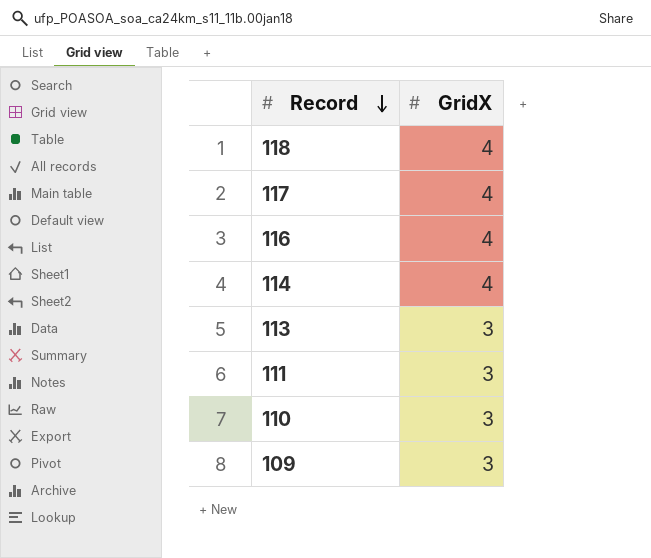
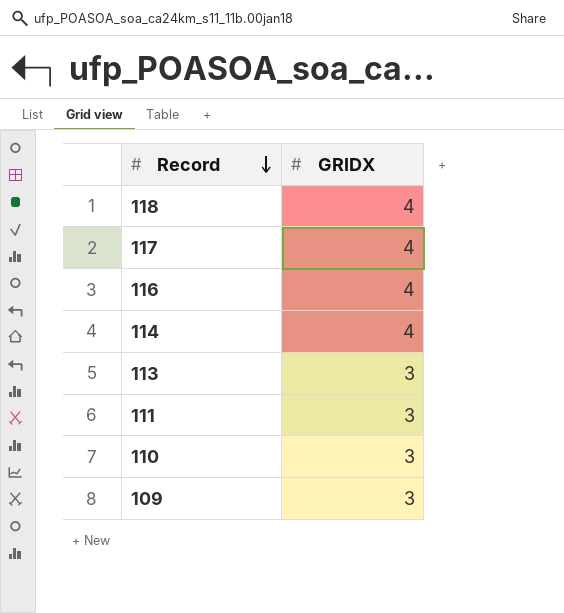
column name: GridX -> GRIDX

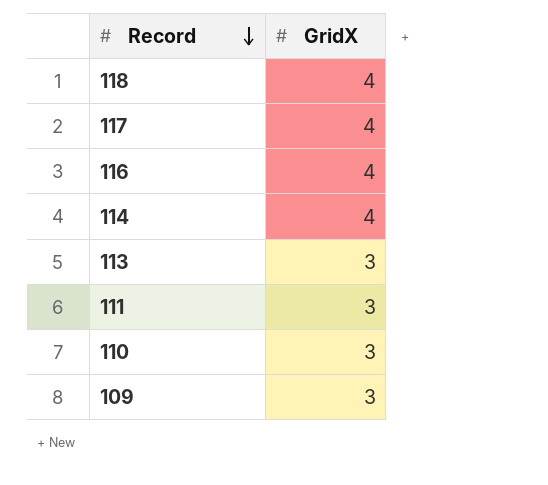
column name: GRIDX -> GridX

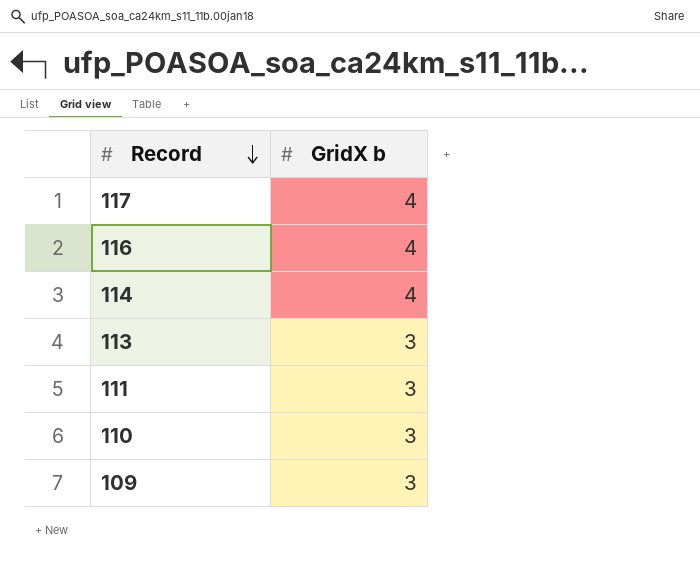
column name: GridX -> GridX b
row 118: 4 -> none

